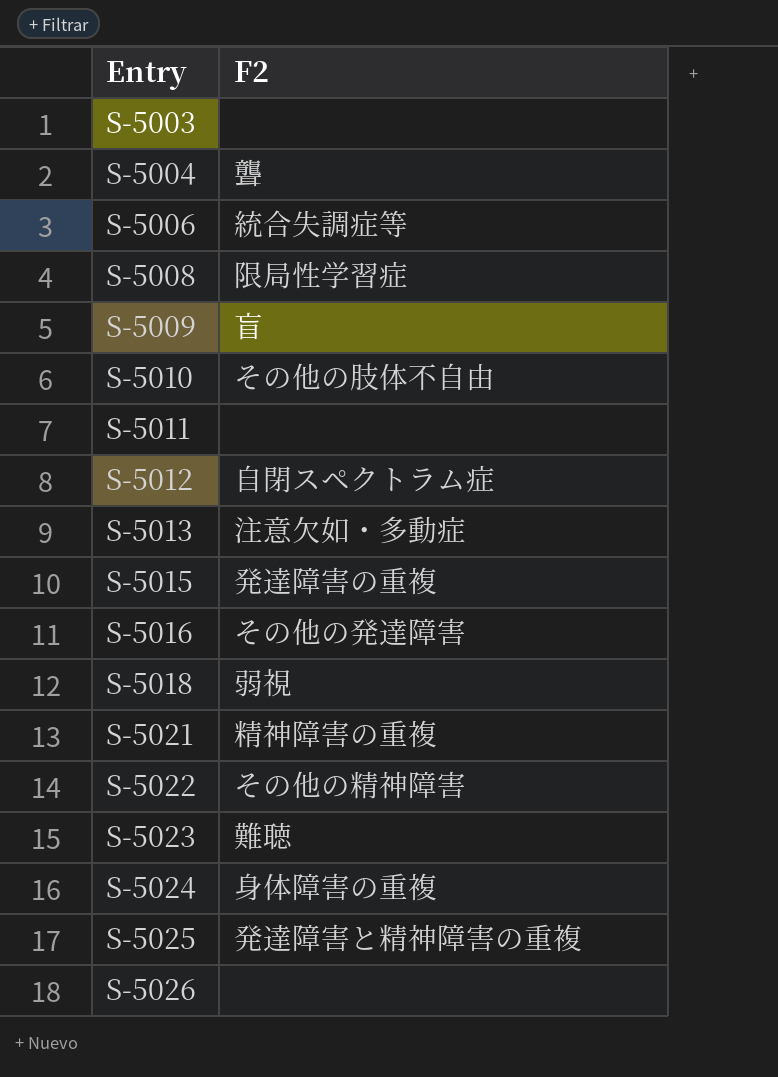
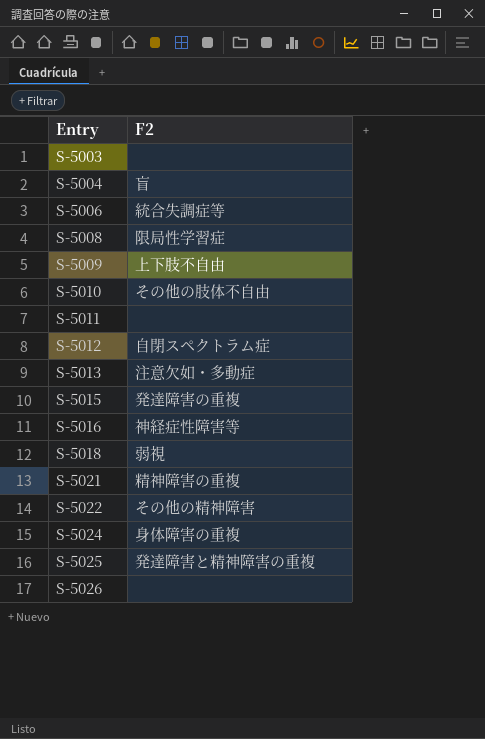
row S-5023: 難聴 -> none
S-5004 | F2: 聾 -> 盲
S-5009 | F2: 盲 -> 上下肢不自由
S-5016 | F2: その他の発達障害 -> 神経症性障害等

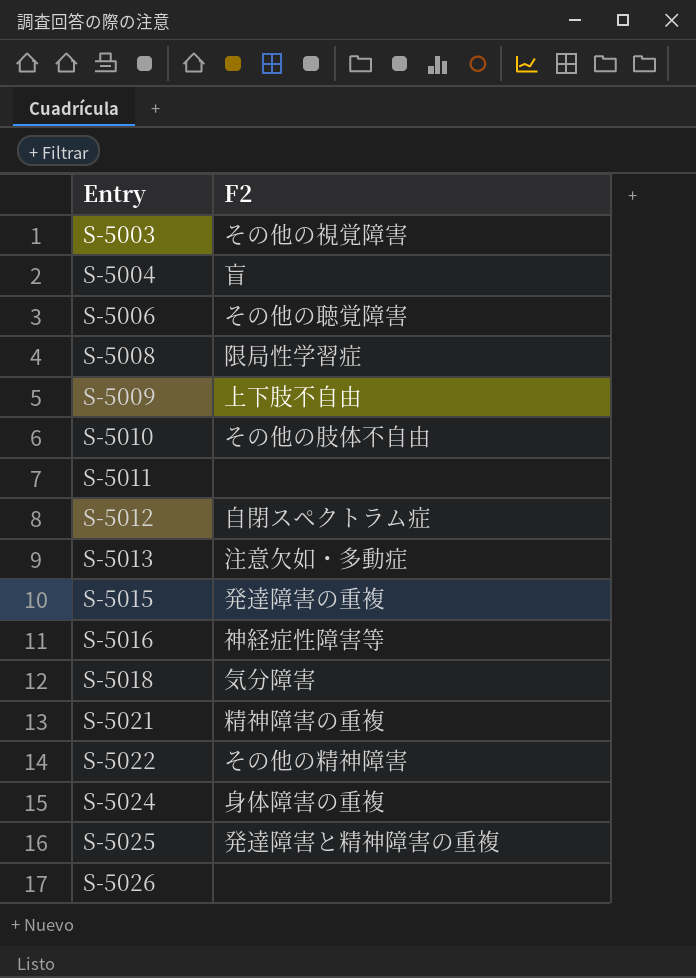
S-5003 | F2: none -> その他の視覚障害
S-5006 | F2: 統合失調症等 -> その他の聴覚障害
S-5018 | F2: 弱視 -> 気分障害

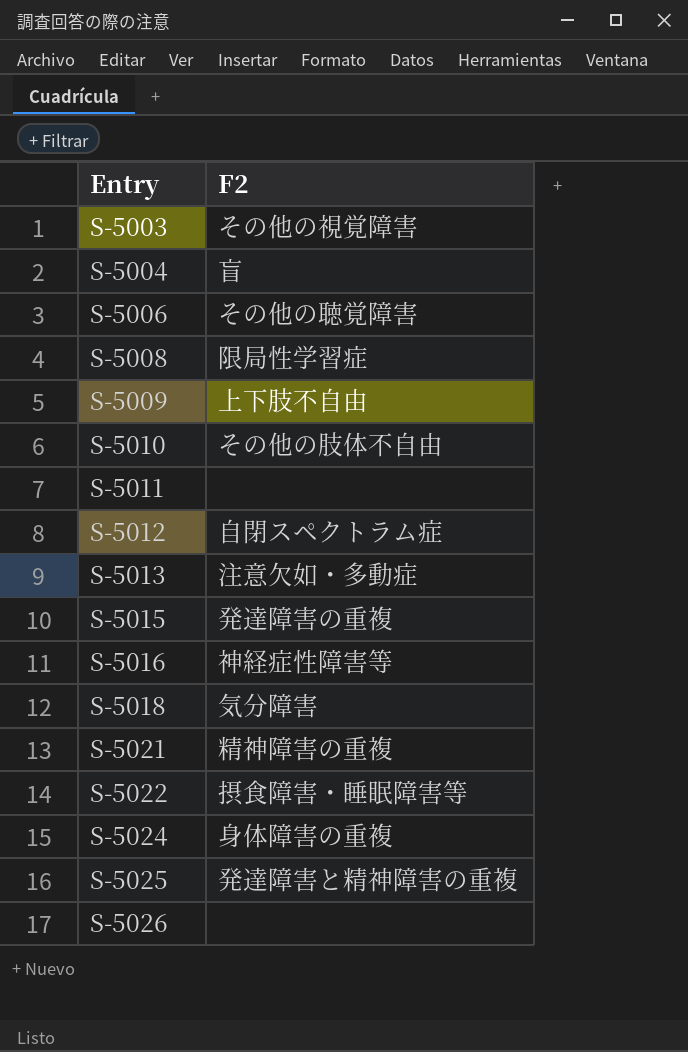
S-5022 | F2: その他の精神障害 -> 摂食障害・睡眠障害等

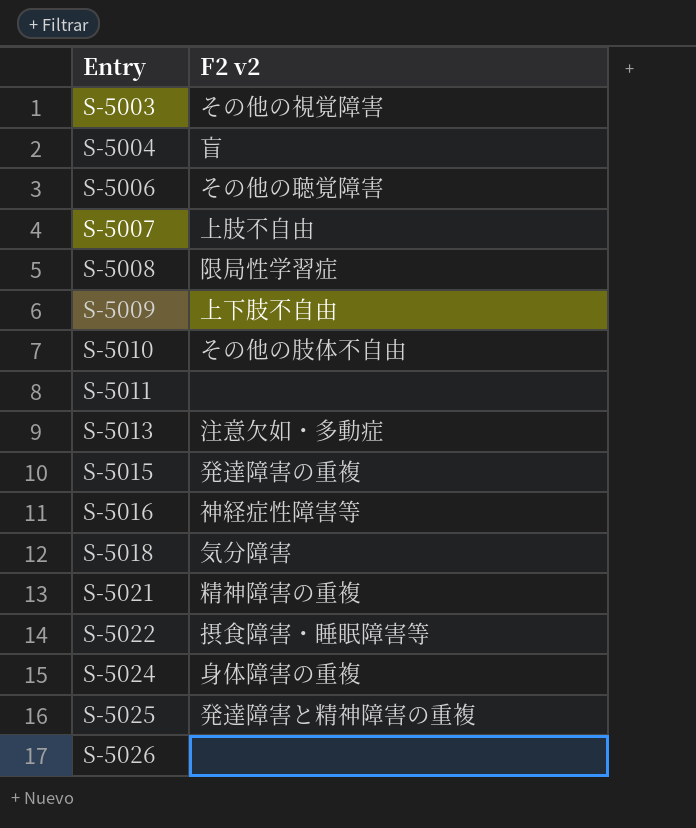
column name: F2 -> F2 v2
row S-5012: 自閉スペクトラム症 -> none
row S-5007: none -> 上肢不自由

